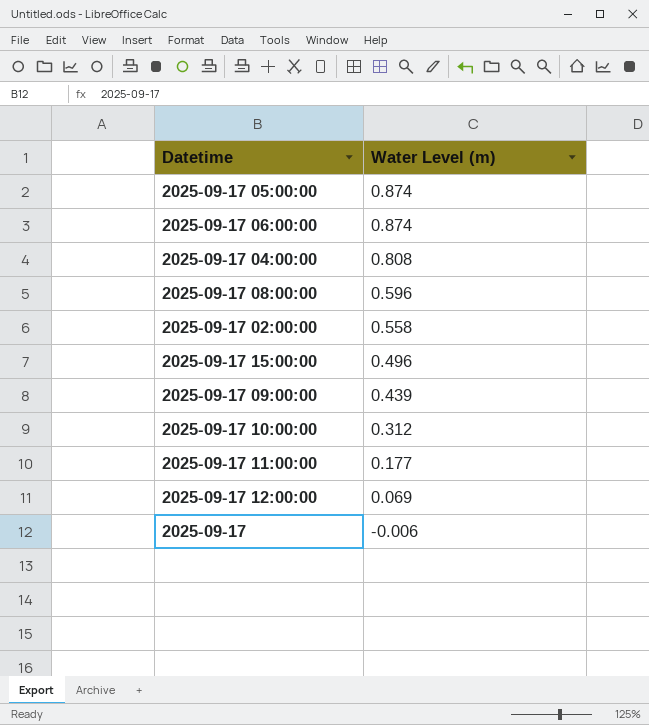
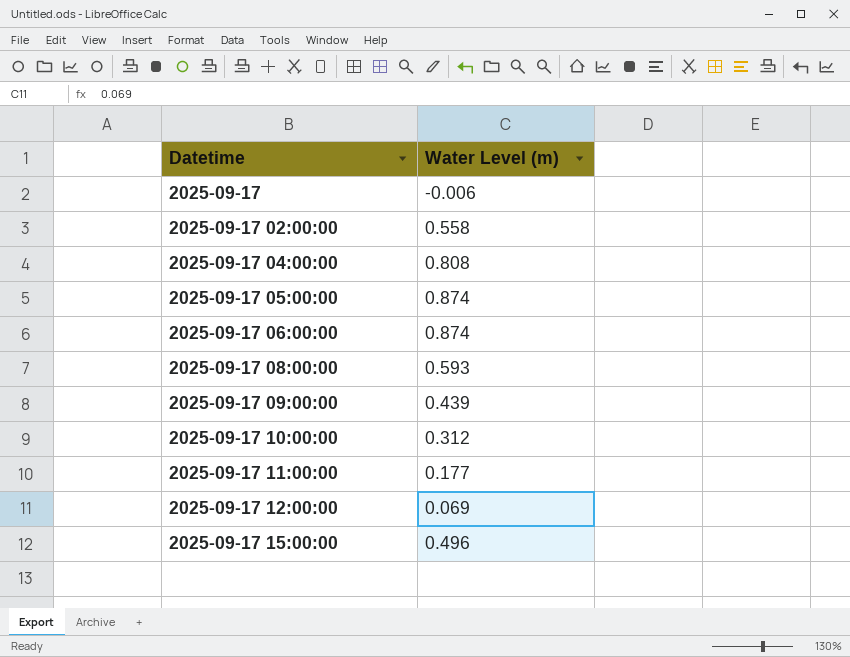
row order: Water Level (m) descending -> Datetime ascending
2025-09-17 08:00:00 | Water Level (m): 0.596 -> 0.593

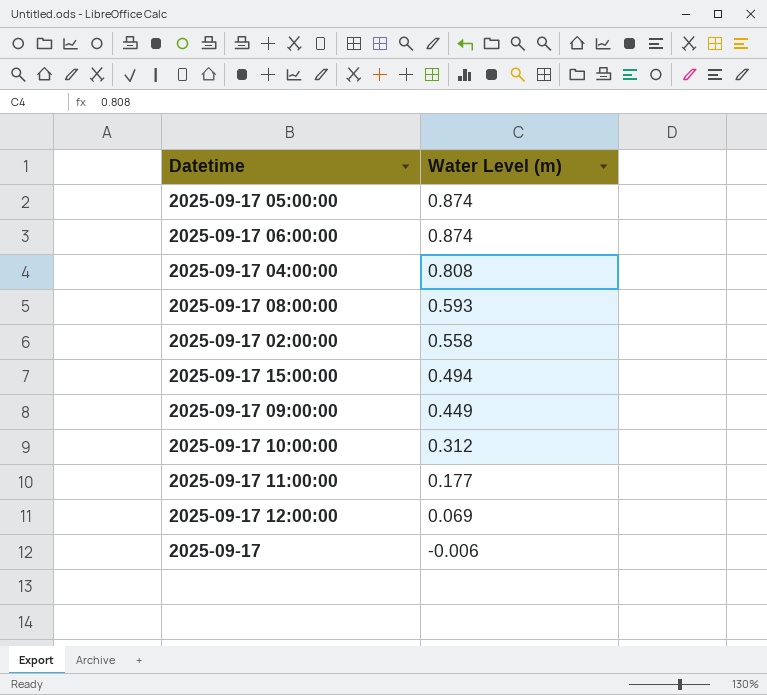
row order: Datetime ascending -> Water Level (m) descending
2025-09-17 15:00:00 | Water Level (m): 0.496 -> 0.494
2025-09-17 09:00:00 | Water Level (m): 0.439 -> 0.449

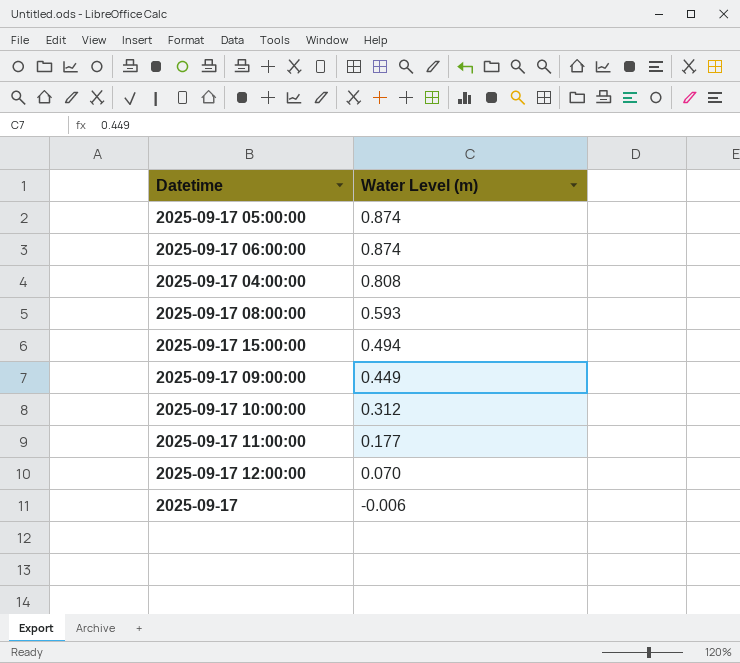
row 2025-09-17 02:00:00: 0.558 -> none
2025-09-17 12:00:00 | Water Level (m): 0.069 -> 0.070

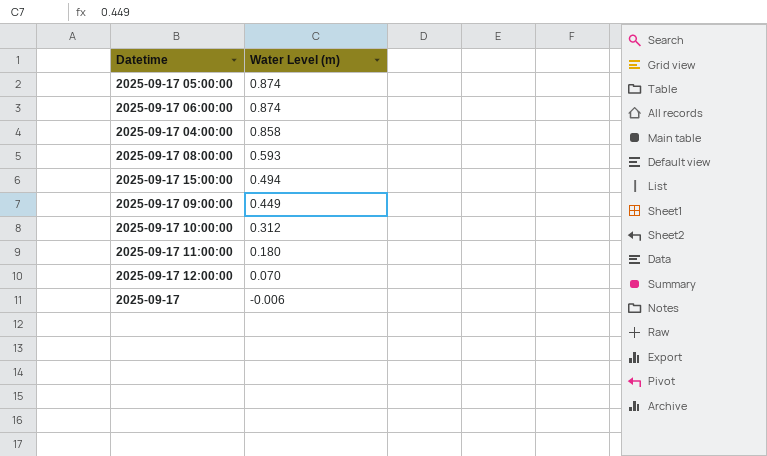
2025-09-17 04:00:00 | Water Level (m): 0.808 -> 0.858
2025-09-17 11:00:00 | Water Level (m): 0.177 -> 0.180

